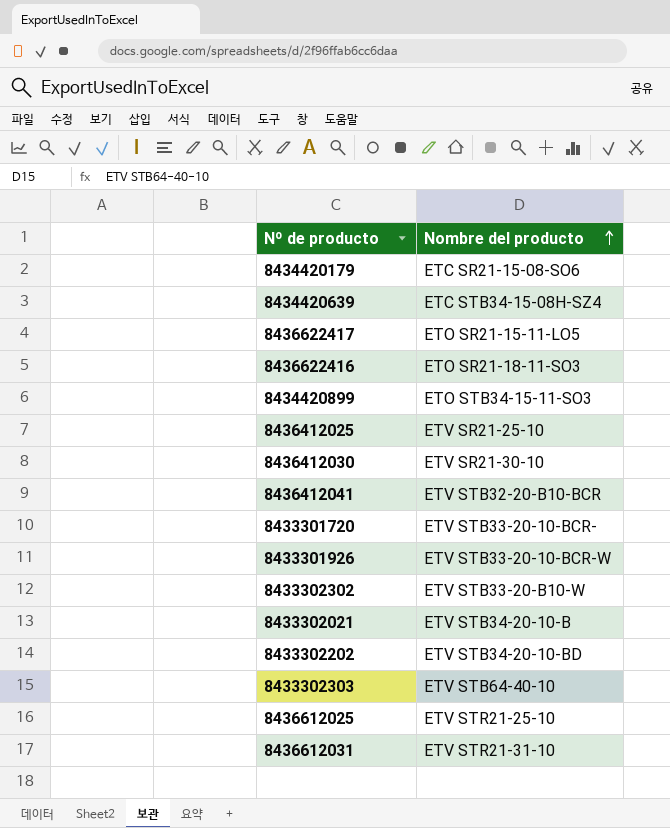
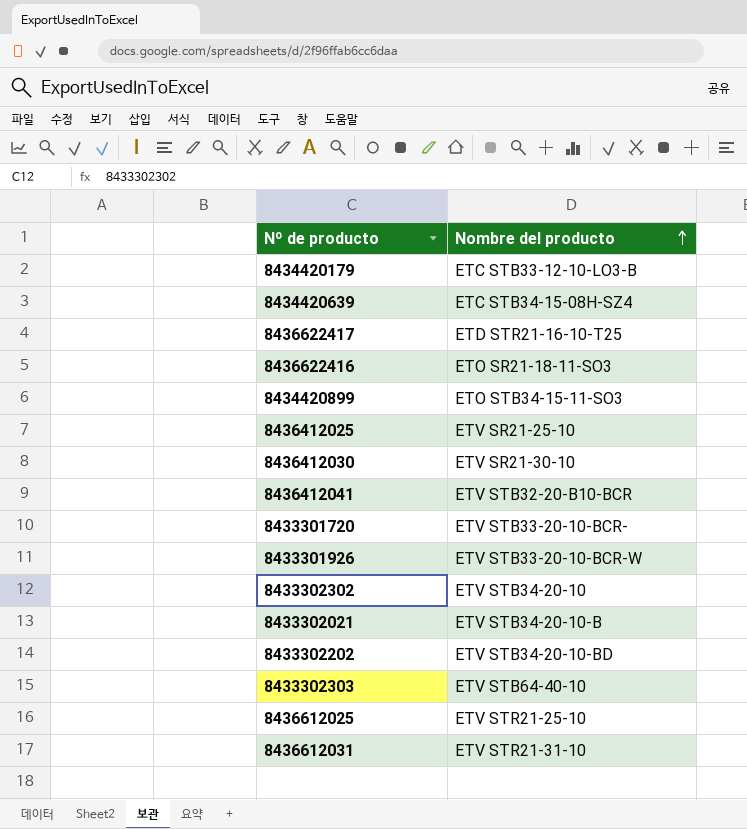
8434420179 | Nombre del producto: ETC SR21-15-08-SO6 -> ETC STB33-12-10-LO3-B
8436622417 | Nombre del producto: ETO SR21-15-11-LO5 -> ETD STR21-16-10-T25
8433302302 | Nombre del producto: ETV STB33-20-B10-W -> ETV STB34-20-10

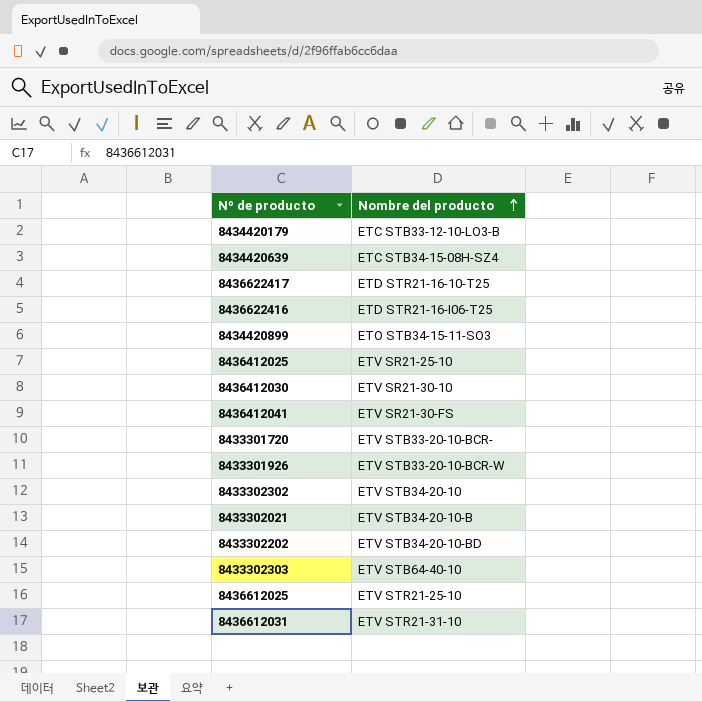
8436622416 | Nombre del producto: ETO SR21-18-11-SO3 -> ETD STR21-16-I06-T25
8436412041 | Nombre del producto: ETV STB32-20-B10-BCR -> ETV SR21-30-FS

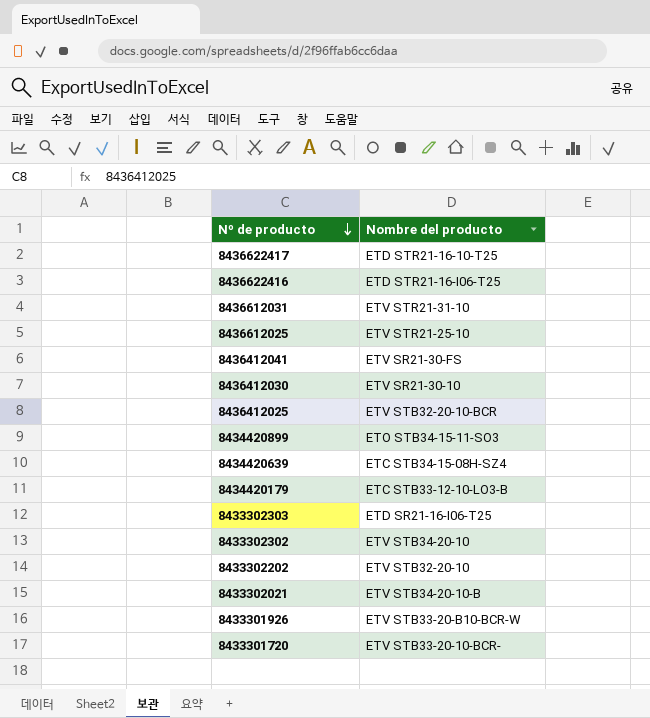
row order: Nombre del producto ascending -> Nº de producto descending
8436412025 | Nombre del producto: ETV SR21-25-10 -> ETV STB32-20-10-BCR
8433302303 | Nombre del producto: ETV STB64-40-10 -> ETD SR21-16-I06-T25
8433302202 | Nombre del producto: ETV STB34-20-10-BD -> ETV STB32-20-10
8433301926 | Nombre del producto: ETV STB33-20-10-BCR-W -> ETV STB33-20-B10-BCR-W

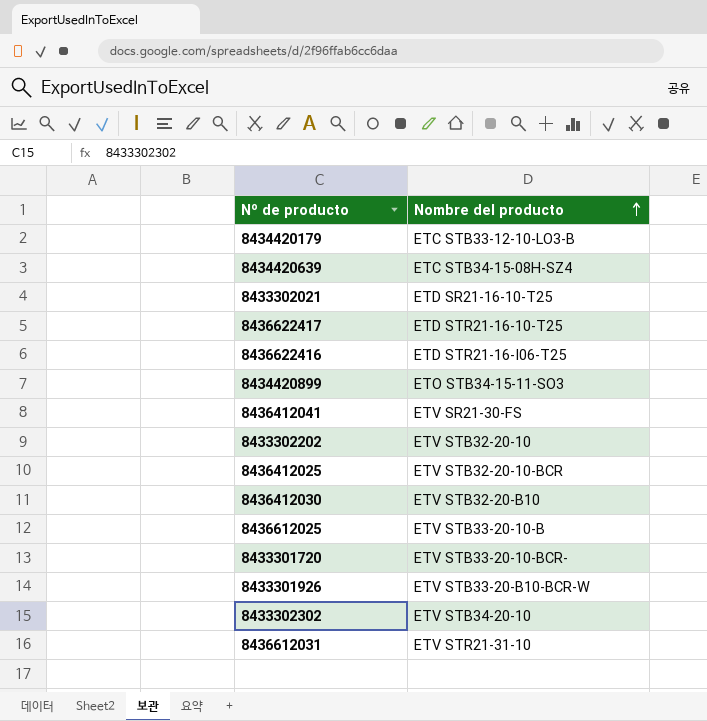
row order: Nº de producto descending -> Nombre del producto ascending
row 8433302303: ETD SR21-16-I06-T25 -> none
8433302021 | Nombre del producto: ETV STB34-20-10-B -> ETD SR21-16-10-T25
8436412030 | Nombre del producto: ETV SR21-30-10 -> ETV STB32-20-B10
8436612025 | Nombre del producto: ETV STR21-25-10 -> ETV STB33-20-10-B

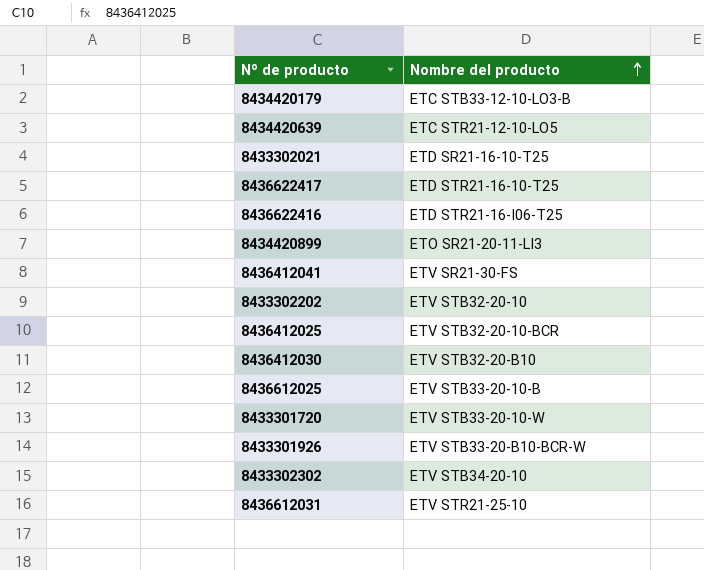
8434420639 | Nombre del producto: ETC STB34-15-08H-SZ4 -> ETC STR21-12-10-LO5
8434420899 | Nombre del producto: ETO STB34-15-11-SO3 -> ETO SR21-20-11-LI3
8433301720 | Nombre del producto: ETV STB33-20-10-BCR- -> ETV STB33-20-10-W
8436612031 | Nombre del producto: ETV STR21-31-10 -> ETV STR21-25-10

